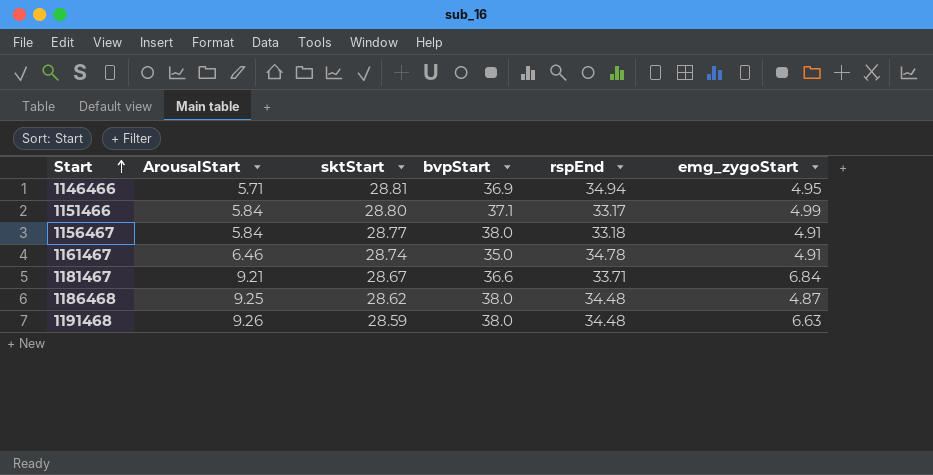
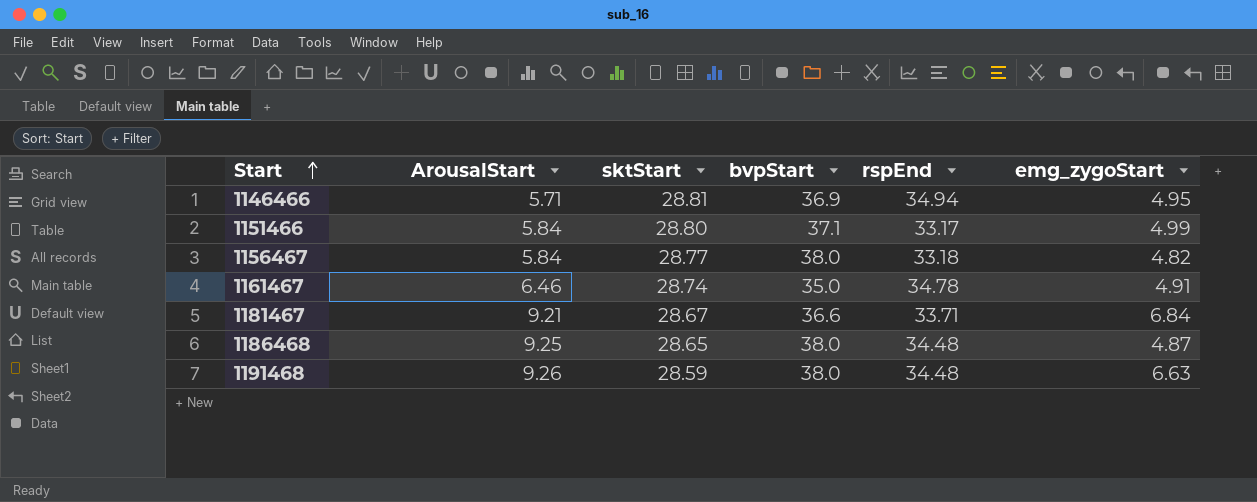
1156467 | emg_zygoStart: 4.91 -> 4.82
1186468 | sktStart: 28.62 -> 28.65

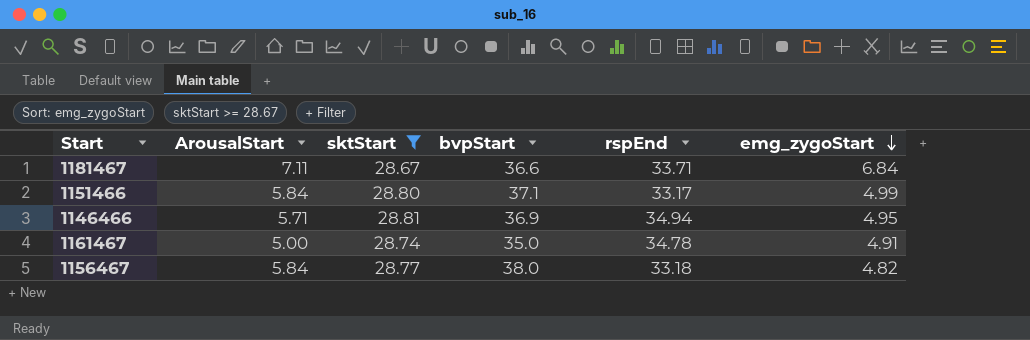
filter: none -> sktStart >= 28.67
row order: Start ascending -> emg_zygoStart descending
1181467 | ArousalStart: 9.21 -> 7.11
1161467 | ArousalStart: 6.46 -> 5.00

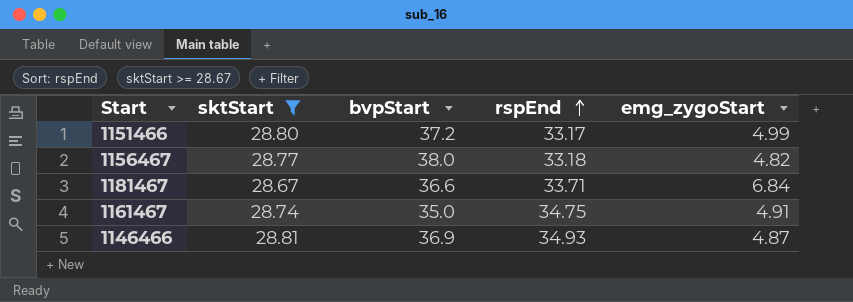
row order: emg_zygoStart descending -> rspEnd ascending
column ArousalStart | position: 2 -> none
1151466 | bvpStart: 37.1 -> 37.2
1161467 | rspEnd: 34.78 -> 34.75
1146466 | rspEnd: 34.94 -> 34.93
1146466 | emg_zygoStart: 4.95 -> 4.87

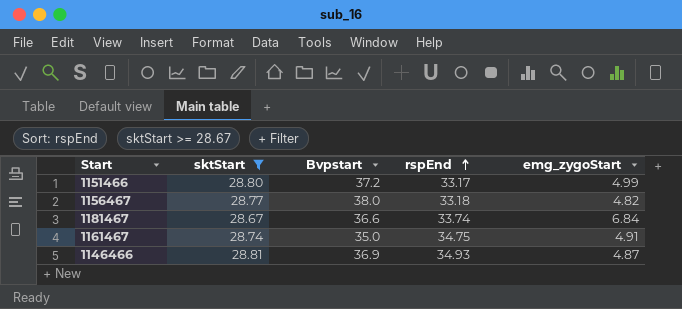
column name: bvpStart -> Bvpstart
1181467 | rspEnd: 33.71 -> 33.74

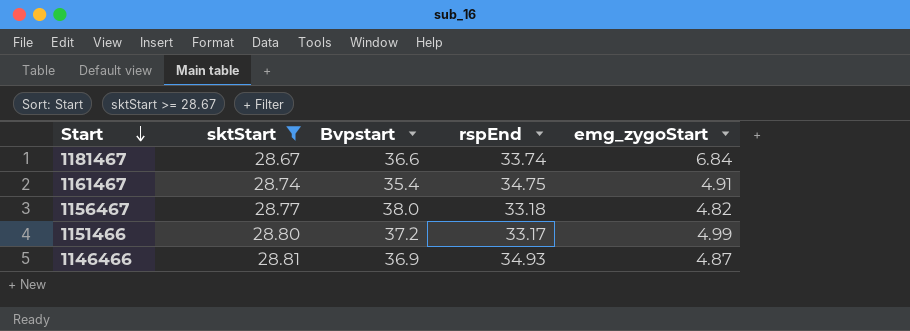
row order: rspEnd ascending -> Start descending
1161467 | Bvpstart: 35.0 -> 35.4

